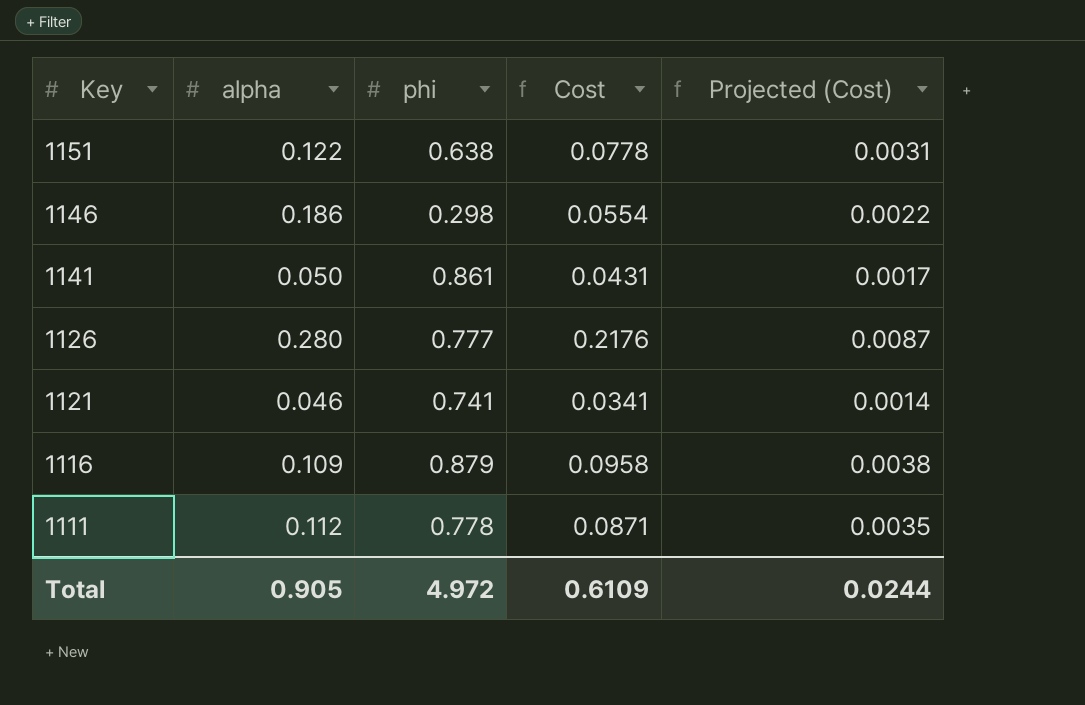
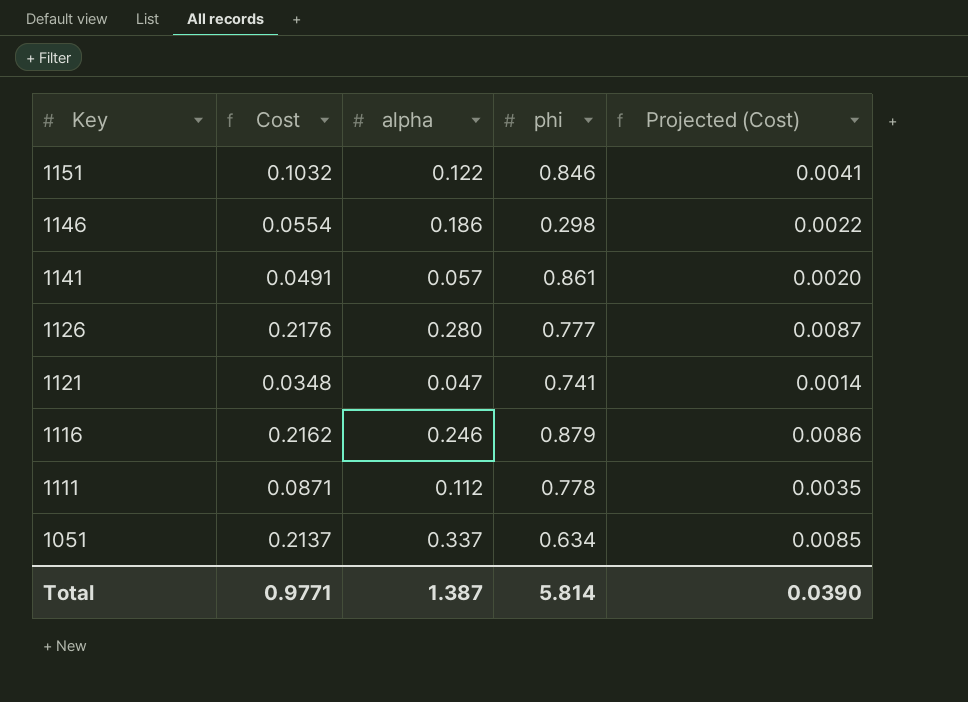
column Cost | position: 4 -> 2
1151 | Cost: 0.0778 -> 0.1032
1151 | phi: 0.638 -> 0.846
1151 | Projected (Cost): 0.0031 -> 0.0041
1141 | Cost: 0.0431 -> 0.0491
1141 | alpha: 0.050 -> 0.057
1141 | Projected (Cost): 0.0017 -> 0.0020
1121 | Cost: 0.0341 -> 0.0348
1121 | alpha: 0.046 -> 0.047
1116 | Cost: 0.0958 -> 0.2162
1116 | alpha: 0.109 -> 0.246
1116 | Projected (Cost): 0.0038 -> 0.0086
row 1051: none -> 0.2137 | 0.337 | 0.634 | 0.0085
Total | Cost: 0.6109 -> 0.9771
Total | alpha: 0.905 -> 1.387
Total | phi: 4.972 -> 5.814
Total | Projected (Cost): 0.0244 -> 0.0390

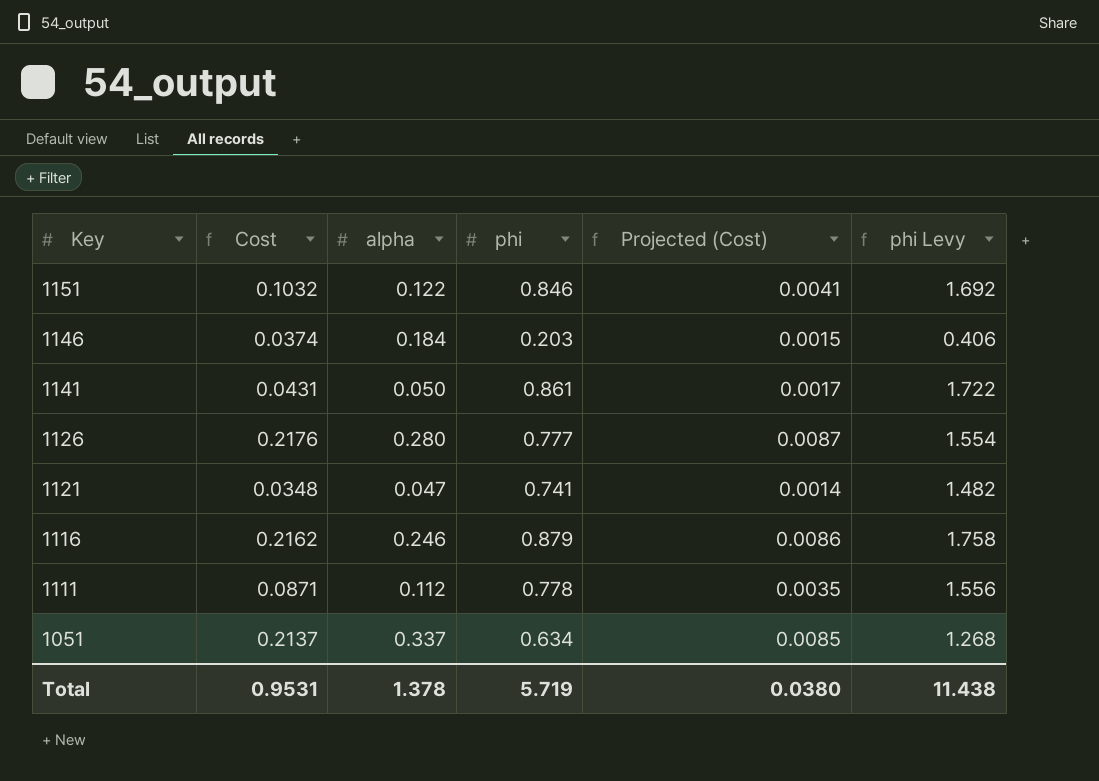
column phi Levy | formula: none -> [phi] * 2
1146 | Cost: 0.0554 -> 0.0374
1146 | alpha: 0.186 -> 0.184
1146 | phi: 0.298 -> 0.203
1146 | Projected (Cost): 0.0022 -> 0.0015
1141 | Cost: 0.0491 -> 0.0431
1141 | alpha: 0.057 -> 0.050
1141 | Projected (Cost): 0.0020 -> 0.0017
Total | Cost: 0.9771 -> 0.9531
Total | alpha: 1.387 -> 1.378
Total | phi: 5.814 -> 5.719
Total | Projected (Cost): 0.0390 -> 0.0380

